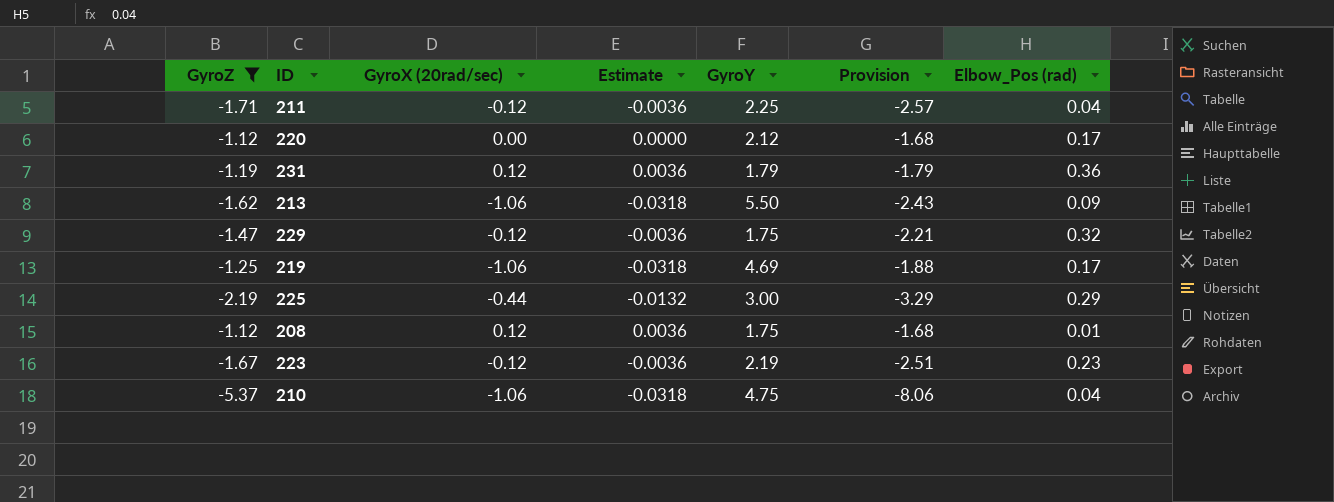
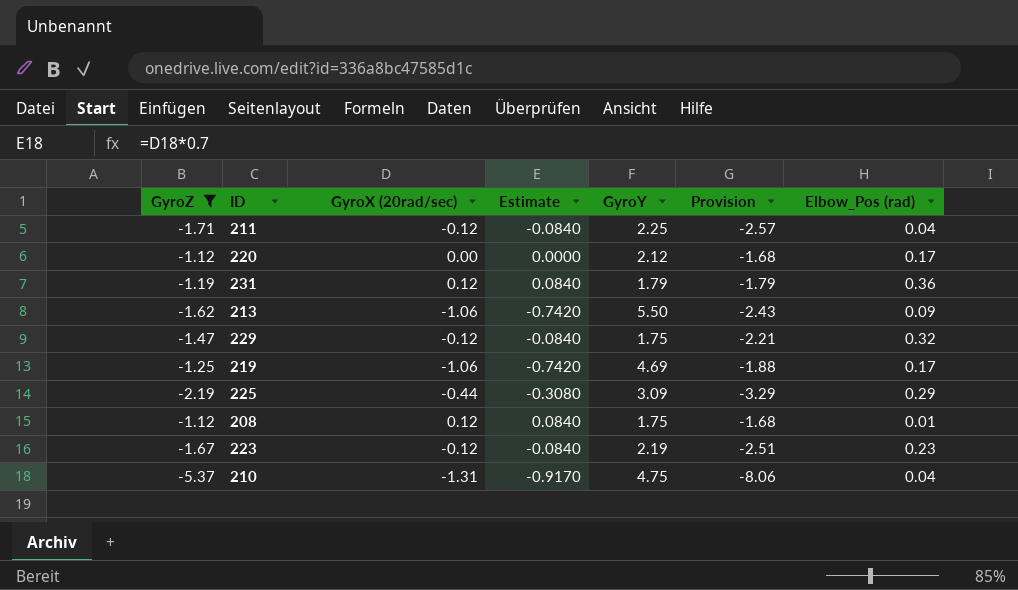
column Estimate | formula: [GyroX (20rad/sec)] * 0.03 -> [GyroX (20rad/sec)] * 0.7
225 | GyroY: 3.00 -> 3.09
210 | GyroX (20rad/sec): -1.06 -> -1.31

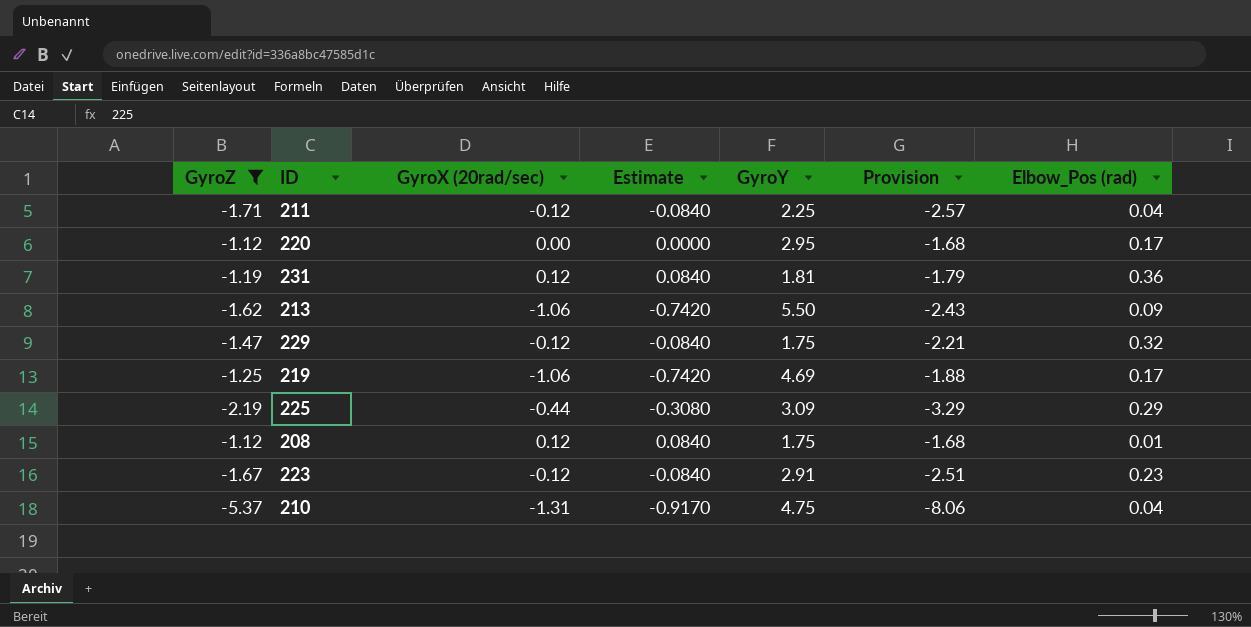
220 | GyroY: 2.12 -> 2.95
231 | GyroY: 1.79 -> 1.81
223 | GyroY: 2.19 -> 2.91

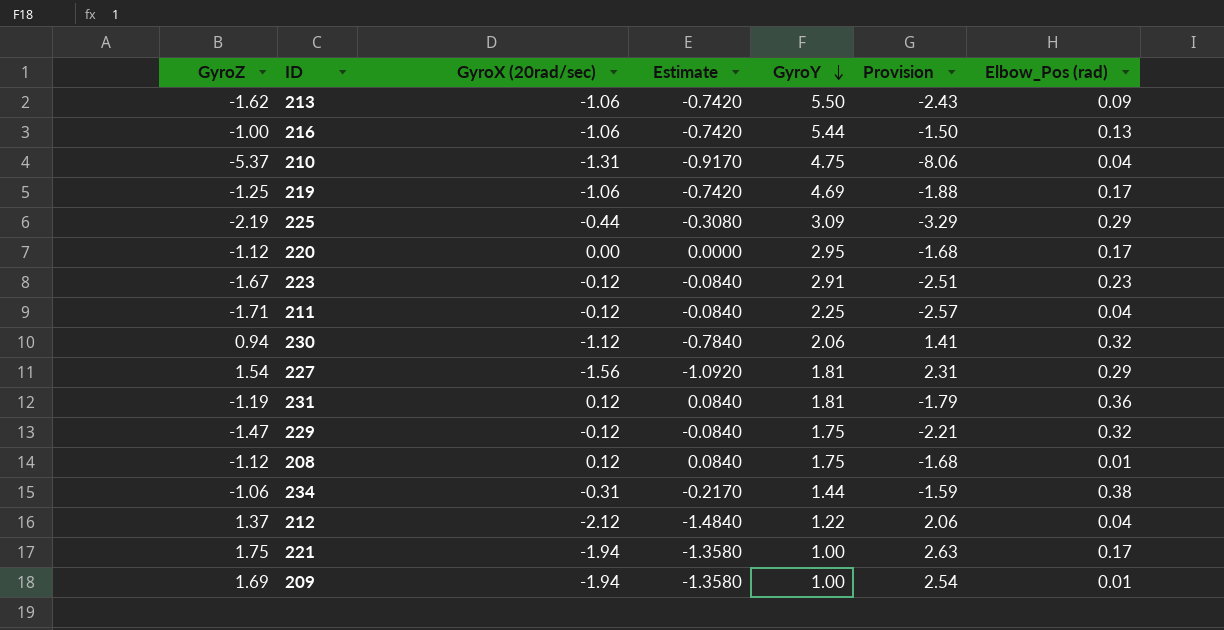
filter: GyroZ <= -1.12 -> none
row order: none -> GyroY descending

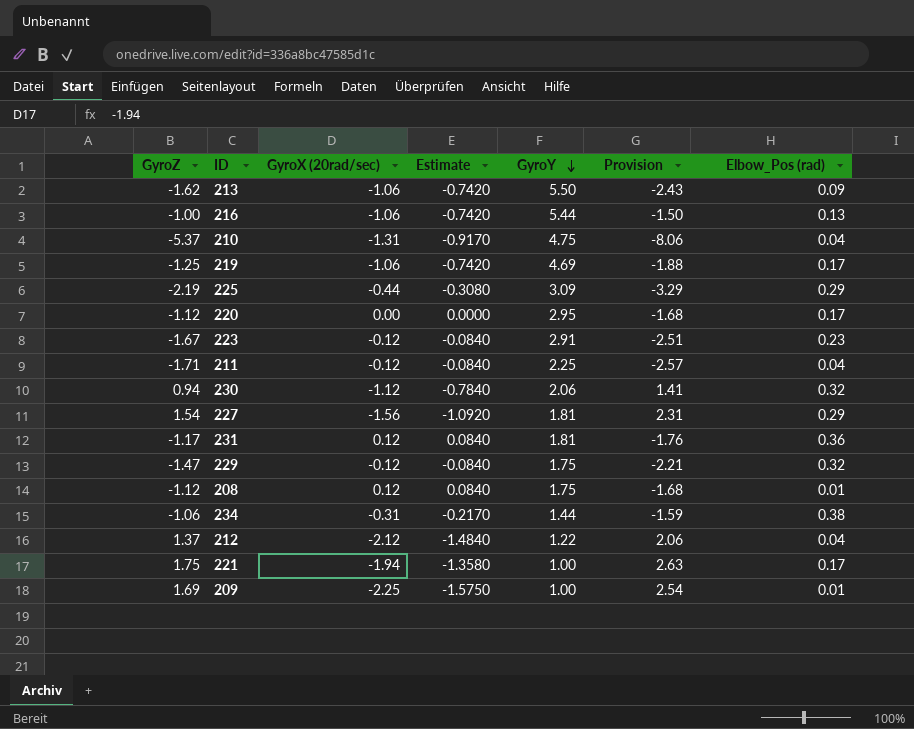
231 | GyroZ: -1.19 -> -1.17
231 | Provision: -1.79 -> -1.76
209 | GyroX (20rad/sec): -1.94 -> -2.25
209 | Estimate: -1.3580 -> -1.5750

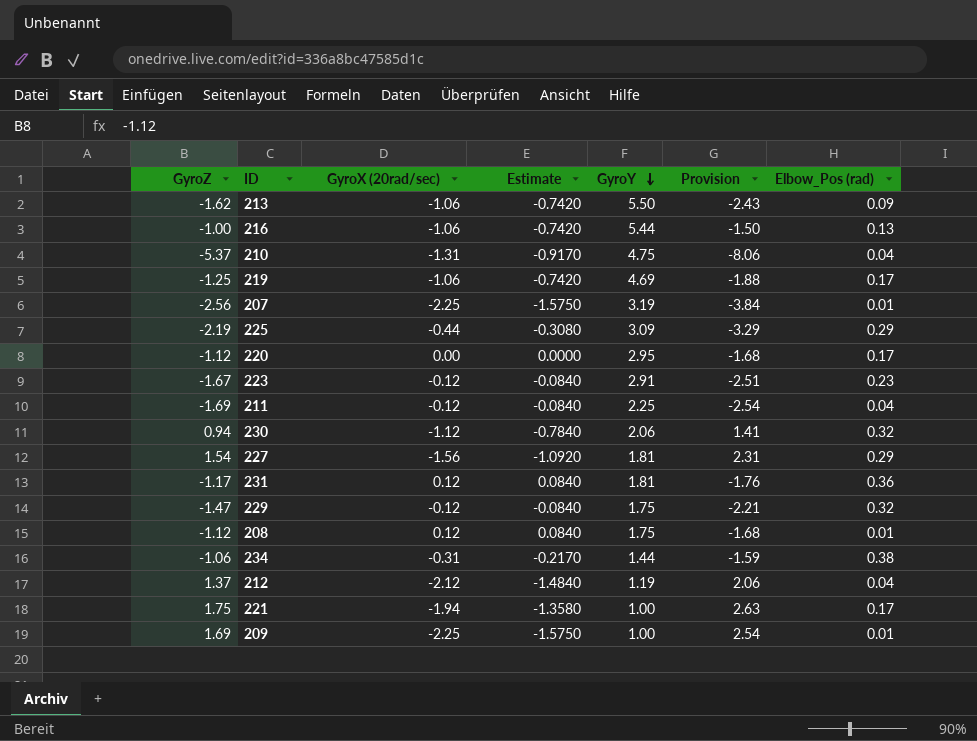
row 207: none -> -2.56 | -2.25 | -1.5750 | 3.19 | -3.84 | 0.01
211 | GyroZ: -1.71 -> -1.69
211 | Provision: -2.57 -> -2.54
212 | GyroY: 1.22 -> 1.19

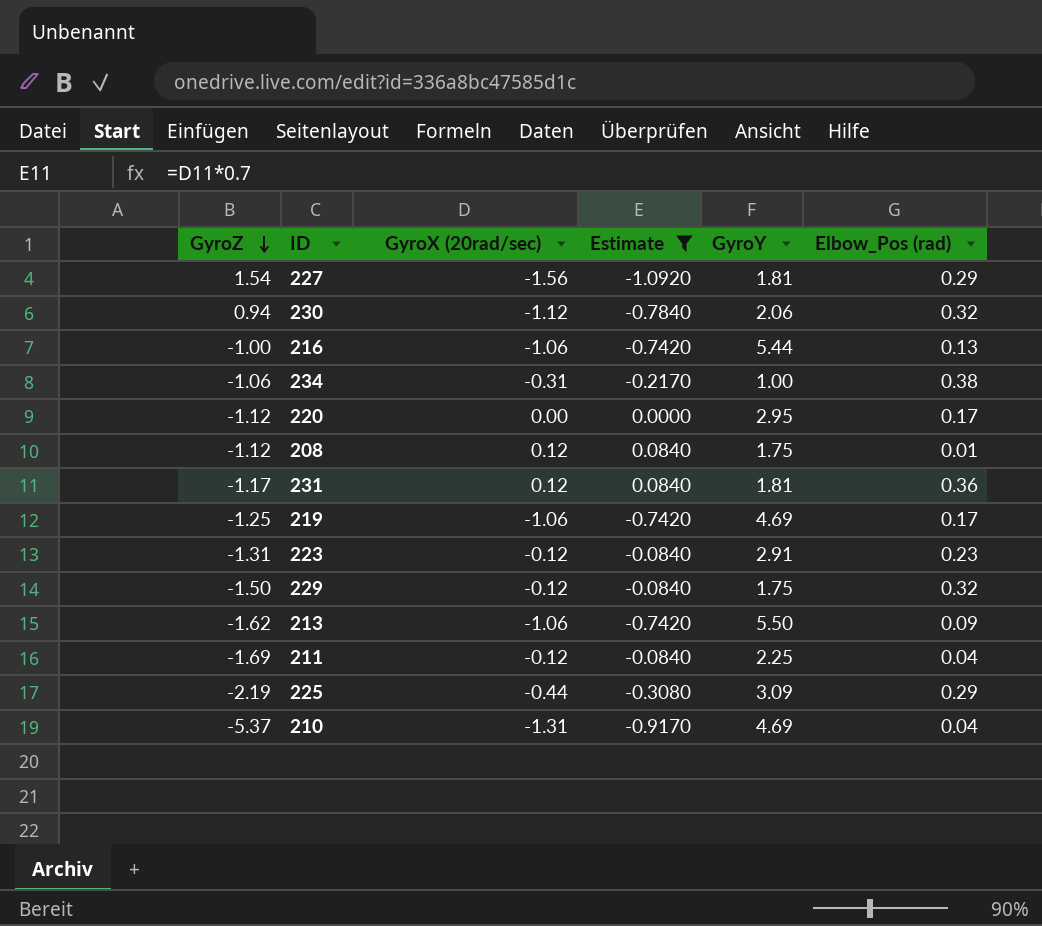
filter: none -> Estimate >= -1.0920
row order: GyroY descending -> GyroZ descending
column Provision | formula: [GyroZ] * 1.5 -> none
234 | GyroY: 1.44 -> 1.00
223 | GyroZ: -1.67 -> -1.31
229 | GyroZ: -1.47 -> -1.50
210 | GyroY: 4.75 -> 4.69

